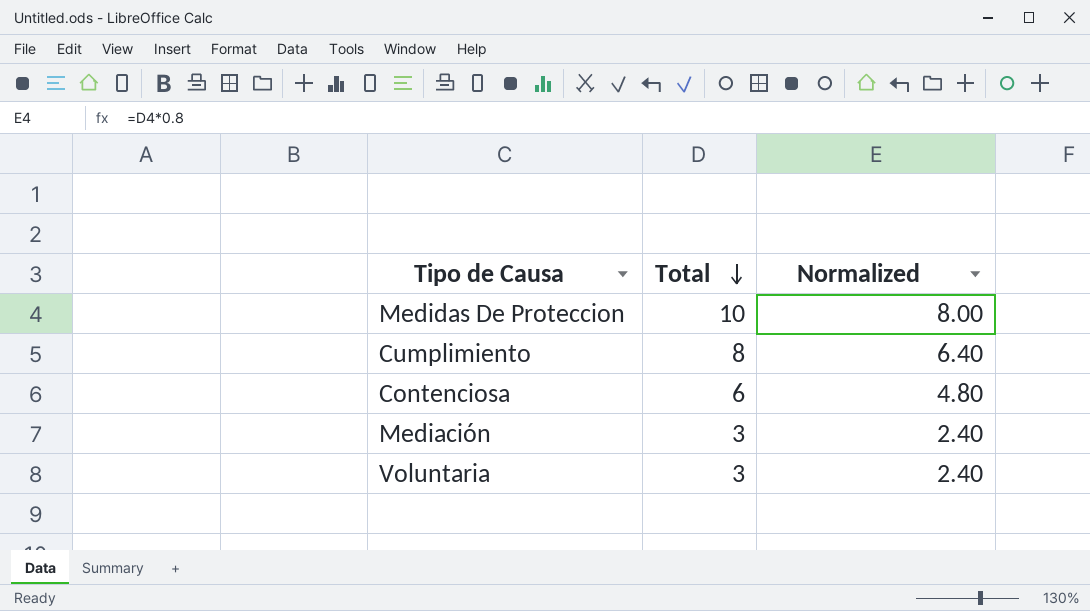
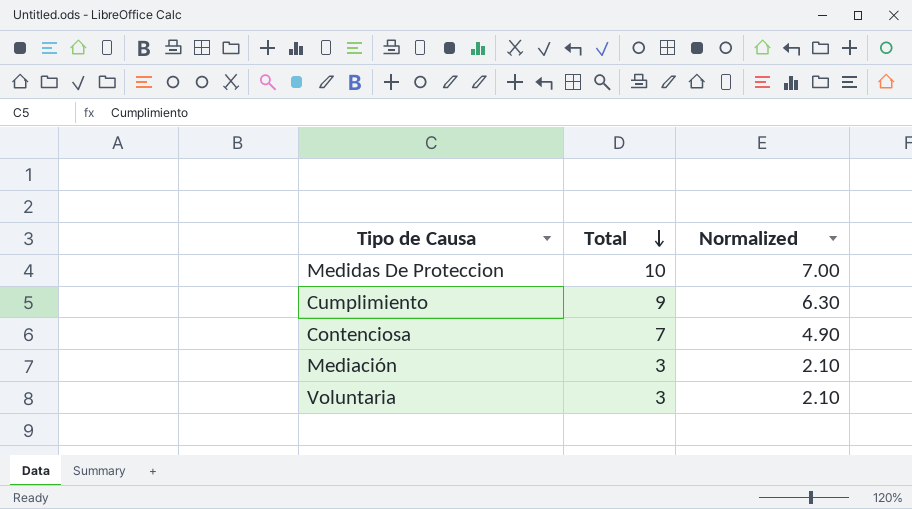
column Normalized | formula: [Total] * 0.8 -> [Total] * 0.7
Cumplimiento | Total: 8 -> 9
Contenciosa | Total: 6 -> 7

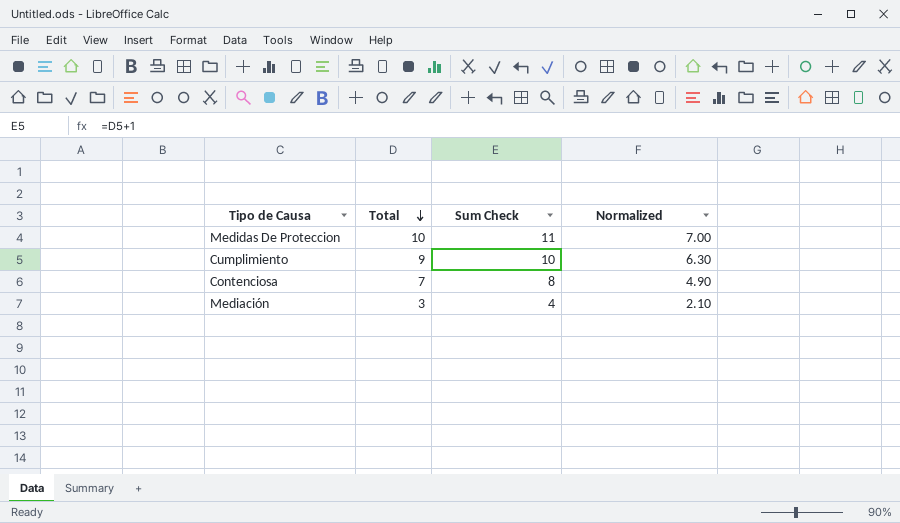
column Sum Check | formula: none -> [Total] + 1
row Voluntaria: 3 | 2.10 -> none

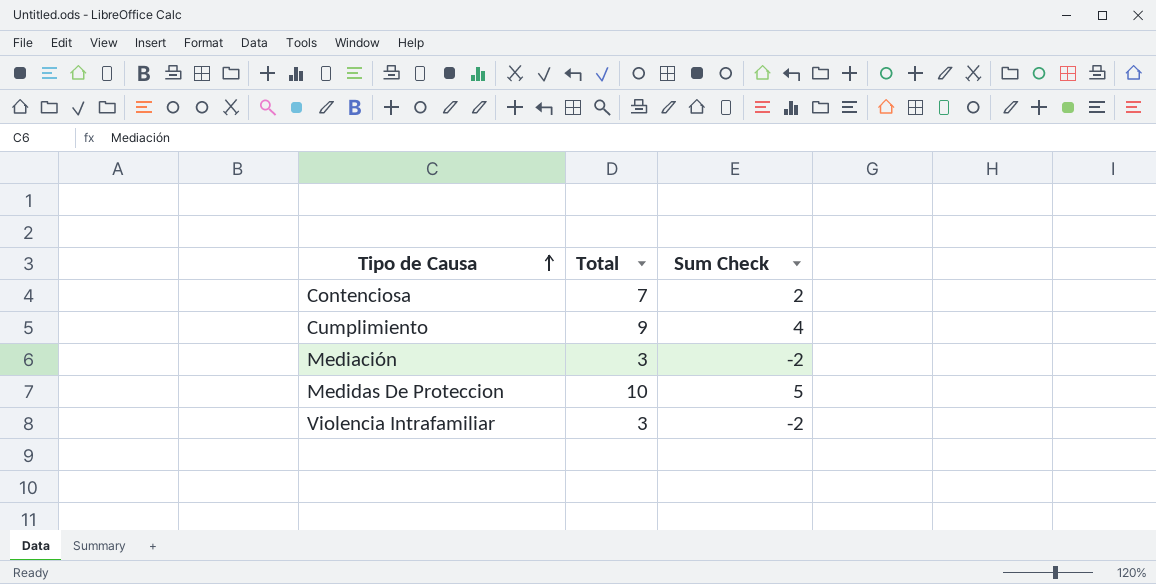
row order: Total descending -> Tipo de Causa ascending
column Normalized | formula: [Total] * 0.7 -> none
column Sum Check | formula: [Total] + 1 -> [Total] - 5
row Violencia Intrafamiliar: none -> 3 | -2

